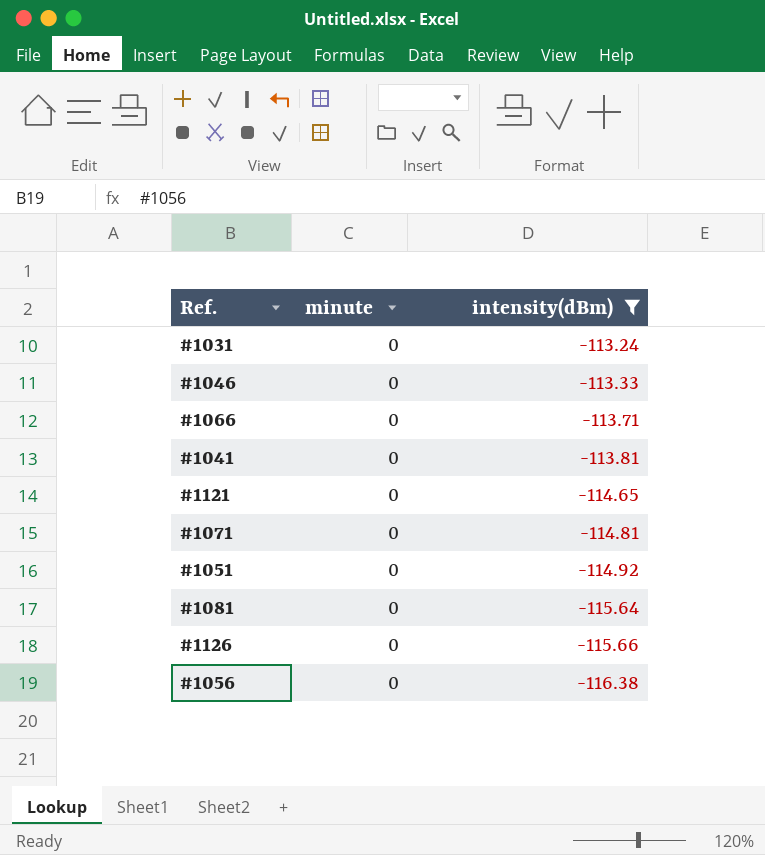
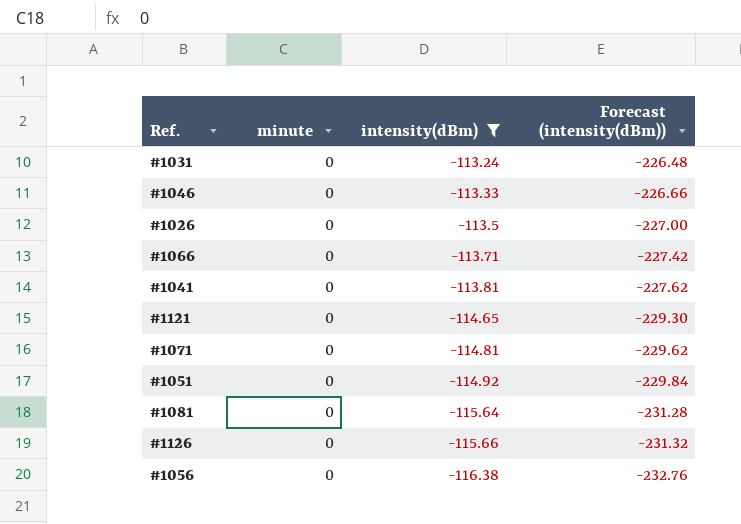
column Forecast (intensity(dBm)) | formula: none -> [intensity(dBm)] * 2
row #1026: none -> 0 | -113.5 | -227.00

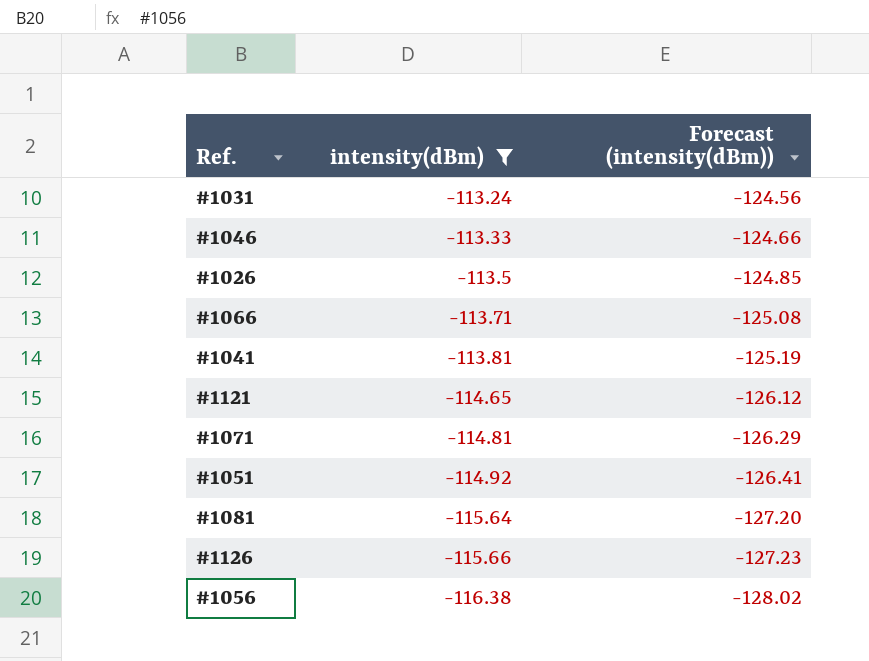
column minute | position: 2 -> none
column Forecast (intensity(dBm)) | formula: [intensity(dBm)] * 2 -> [intensity(dBm)] * 1.1

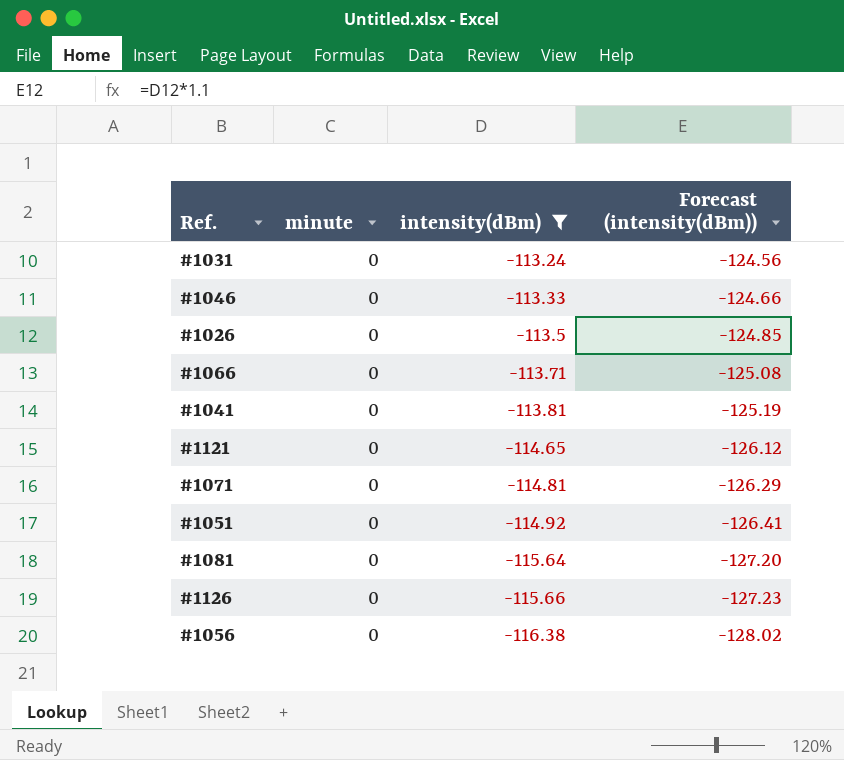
column minute | position: none -> 2

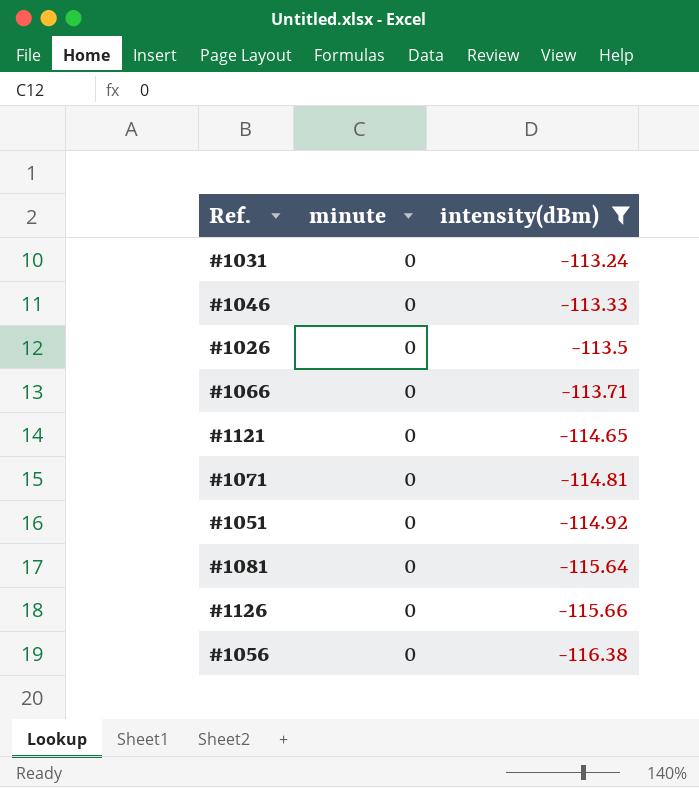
column Forecast (intensity(dBm)) | formula: [intensity(dBm)] * 1.1 -> none
row #1041: 0 | -113.81 | -125.19 -> none

